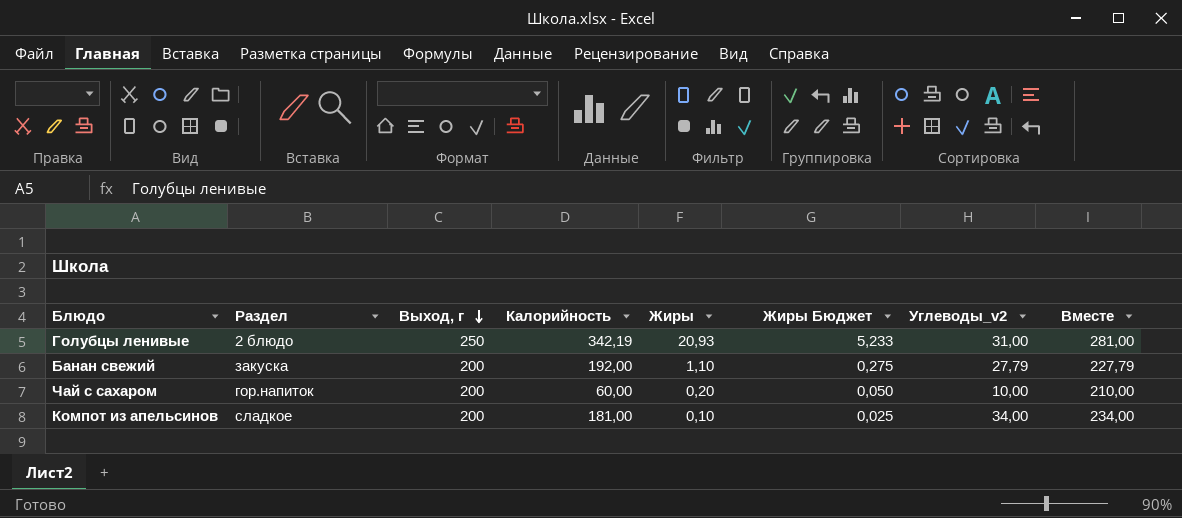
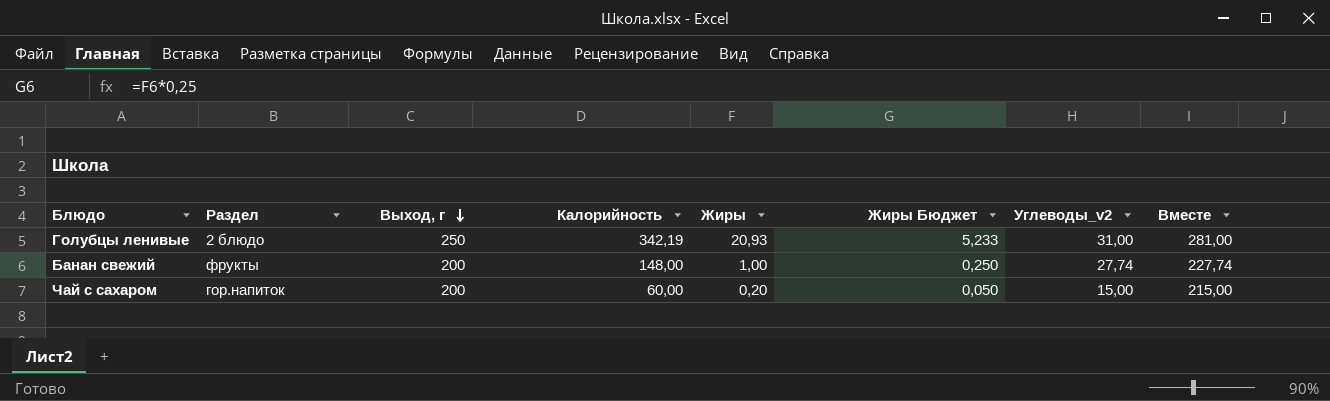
row Компот из апельсинов: сладкое | 200 | 181,00 | 0,10 | 0,025 | 34,00 | 234,00 -> none
Банан свежий | Раздел: закуска -> фрукты
Банан свежий | Калорийность: 192,00 -> 148,00
Банан свежий | Жиры: 1,10 -> 1,00
Банан свежий | Жиры Бюджет: 0,275 -> 0,250
Банан свежий | Углеводы_v2: 27,79 -> 27,74
Банан свежий | Вместе: 227,79 -> 227,74
Чай с сахаром | Углеводы_v2: 10,00 -> 15,00
Чай с сахаром | Вместе: 210,00 -> 215,00

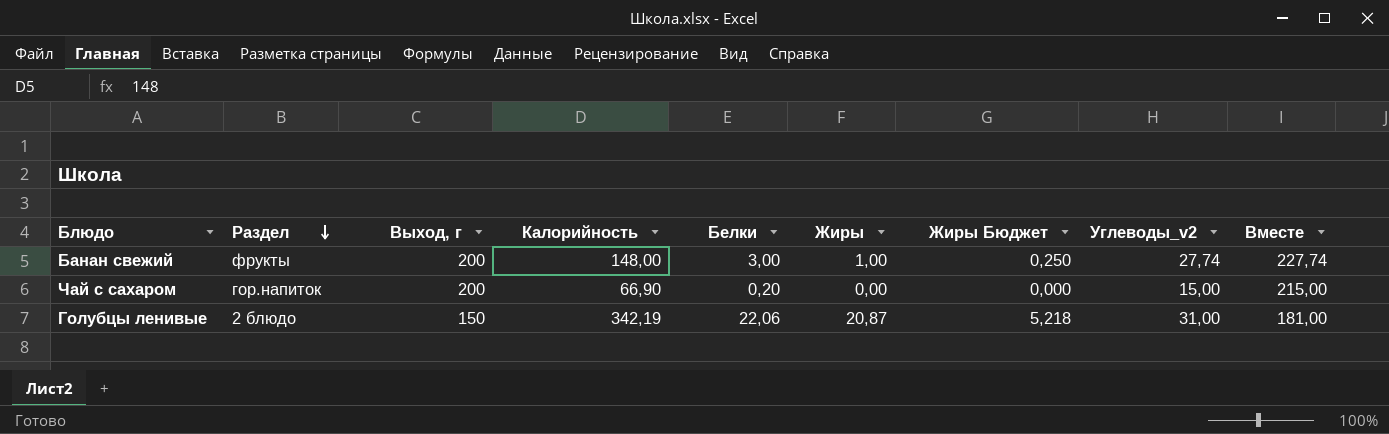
row order: Выход, г descending -> Раздел descending
column Белки | position: none -> 5
Чай с сахаром | Калорийность: 60,00 -> 66,90
Чай с сахаром | Жиры: 0,20 -> 0,00
Чай с сахаром | Жиры Бюджет: 0,050 -> 0,000
Голубцы ленивые | Выход, г: 250 -> 150
Голубцы ленивые | Жиры: 20,93 -> 20,87
Голубцы ленивые | Жиры Бюджет: 5,233 -> 5,218
Голубцы ленивые | Вместе: 281,00 -> 181,00

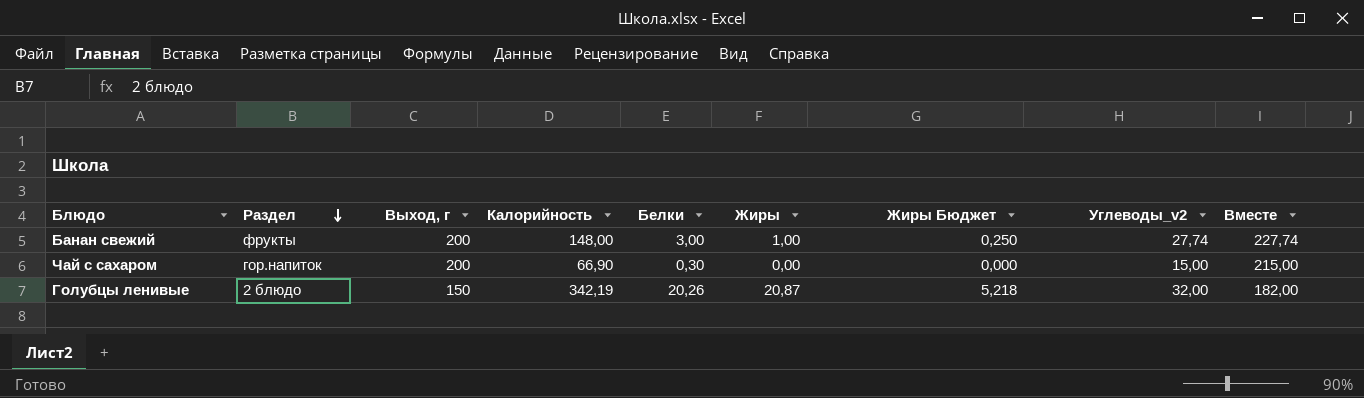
Чай с сахаром | Белки: 0,20 -> 0,30
Голубцы ленивые | Белки: 22,06 -> 20,26
Голубцы ленивые | Углеводы_v2: 31,00 -> 32,00
Голубцы ленивые | Вместе: 181,00 -> 182,00

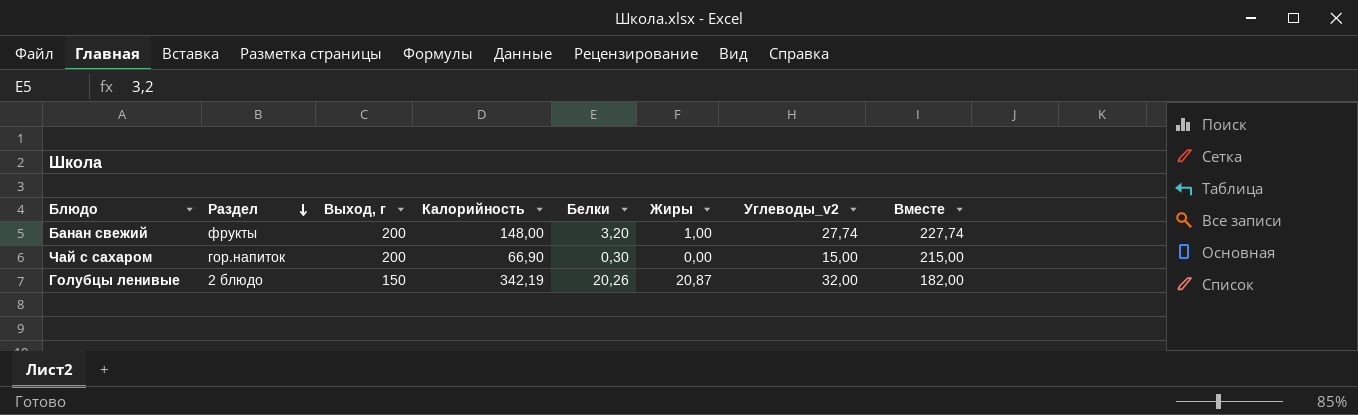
column Жиры Бюджет | formula: [Жиры] * 0,25 -> none
Банан свежий | Белки: 3,00 -> 3,20

